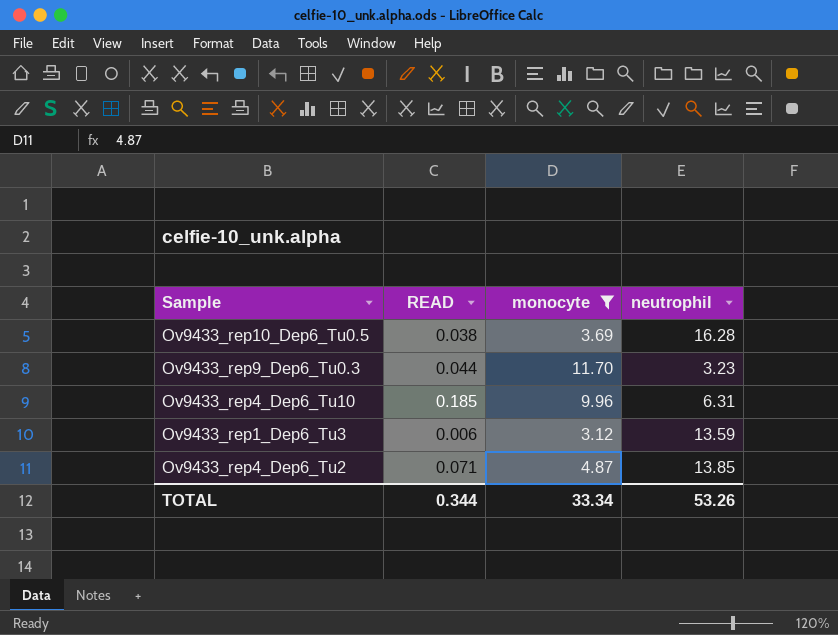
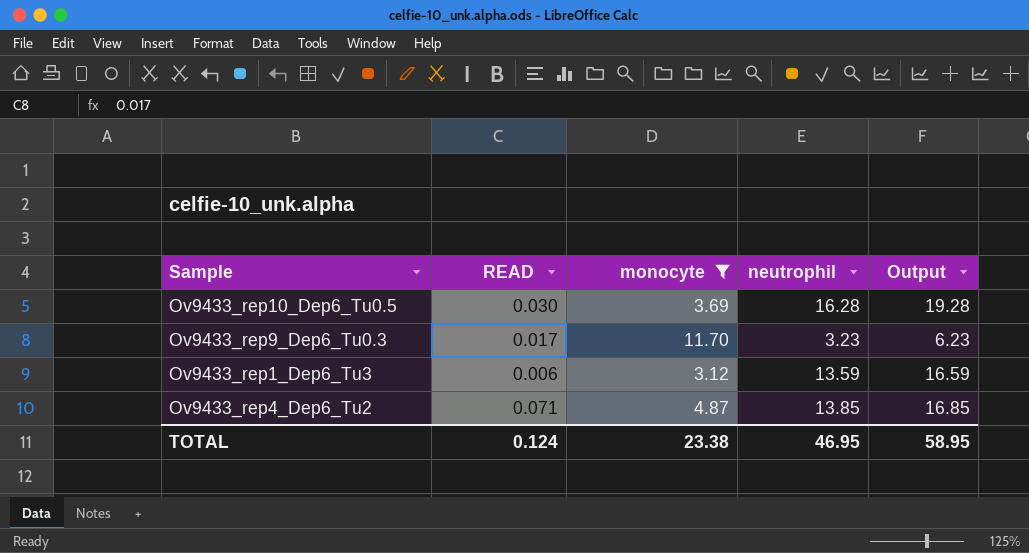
column Output | formula: none -> [neutrophil] + 3
row Ov9433_rep4_Dep6_Tu10: 0.185 | 9.96 | 6.31 -> none
Ov9433_rep10_Dep6_Tu0.5 | READ: 0.038 -> 0.030
Ov9433_rep9_Dep6_Tu0.3 | READ: 0.044 -> 0.017
TOTAL | READ: 0.344 -> 0.124
TOTAL | monocyte: 33.34 -> 23.38
TOTAL | neutrophil: 53.26 -> 46.95

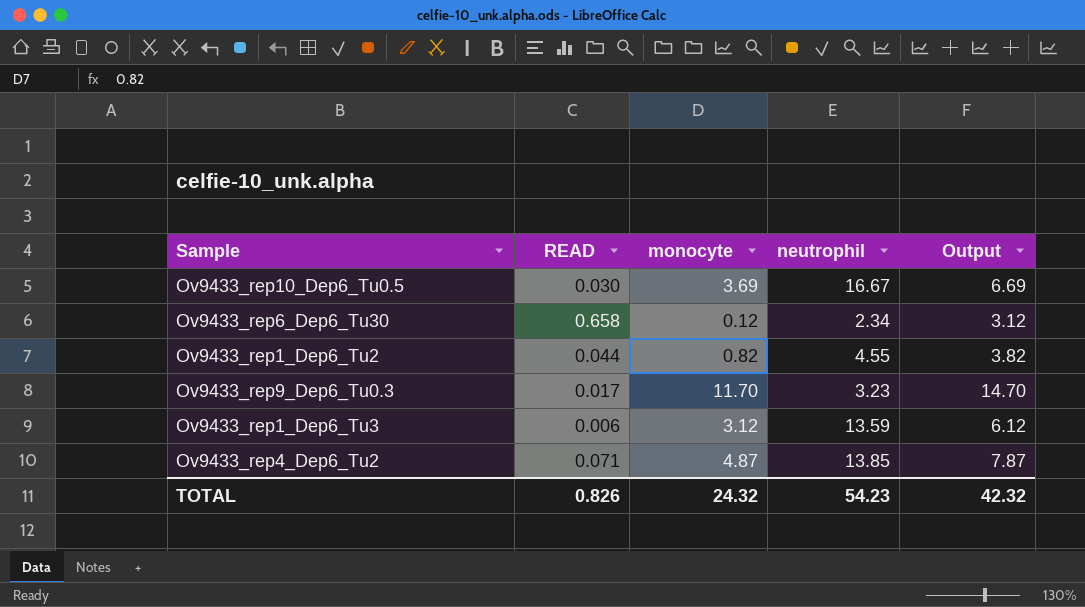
filter: monocyte >= 3.12 -> none
column Output | formula: [neutrophil] + 3 -> [monocyte] + 3
Ov9433_rep10_Dep6_Tu0.5 | neutrophil: 16.28 -> 16.67
TOTAL | READ: 0.124 -> 0.826
TOTAL | monocyte: 23.38 -> 24.32
TOTAL | neutrophil: 46.95 -> 54.23
TOTAL | Output: 58.95 -> 42.32

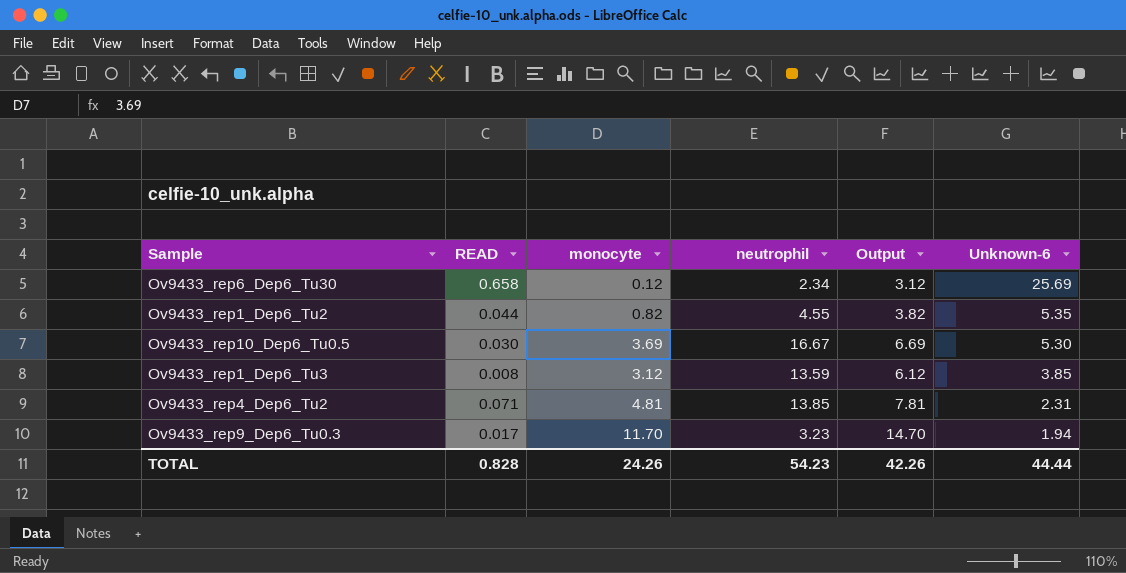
row order: none -> Unknown-6 descending
column Unknown-6 | position: none -> 6
Ov9433_rep1_Dep6_Tu3 | READ: 0.006 -> 0.008
Ov9433_rep4_Dep6_Tu2 | monocyte: 4.87 -> 4.81
Ov9433_rep4_Dep6_Tu2 | Output: 7.87 -> 7.81
TOTAL | READ: 0.826 -> 0.828
TOTAL | monocyte: 24.32 -> 24.26
TOTAL | Output: 42.32 -> 42.26

